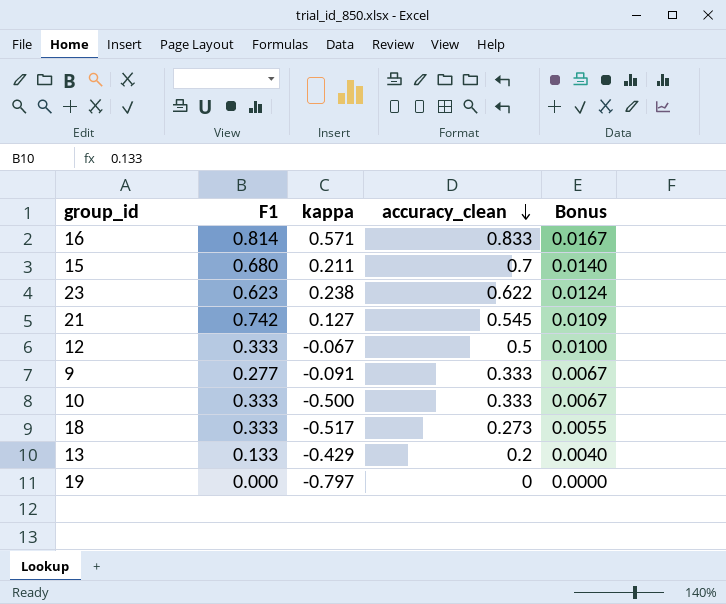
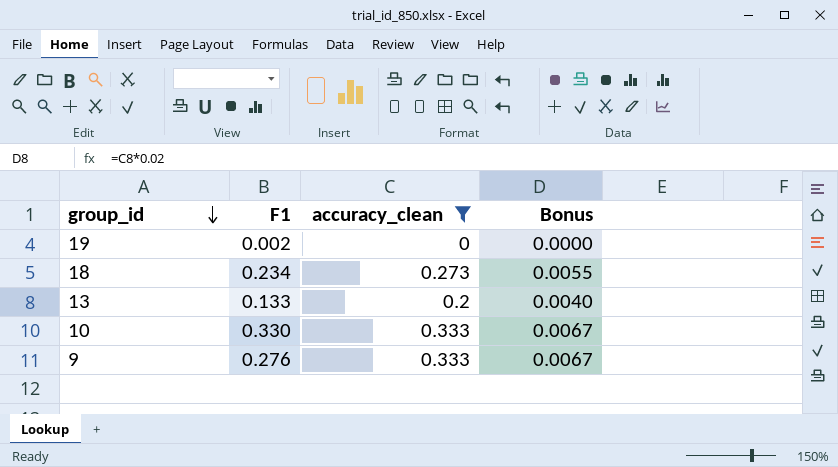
filter: none -> accuracy_clean <= 0.333
row order: accuracy_clean descending -> group_id descending
column kappa | position: 3 -> none
19 | F1: 0.000 -> 0.002
18 | F1: 0.333 -> 0.234
10 | F1: 0.333 -> 0.330
9 | F1: 0.277 -> 0.276

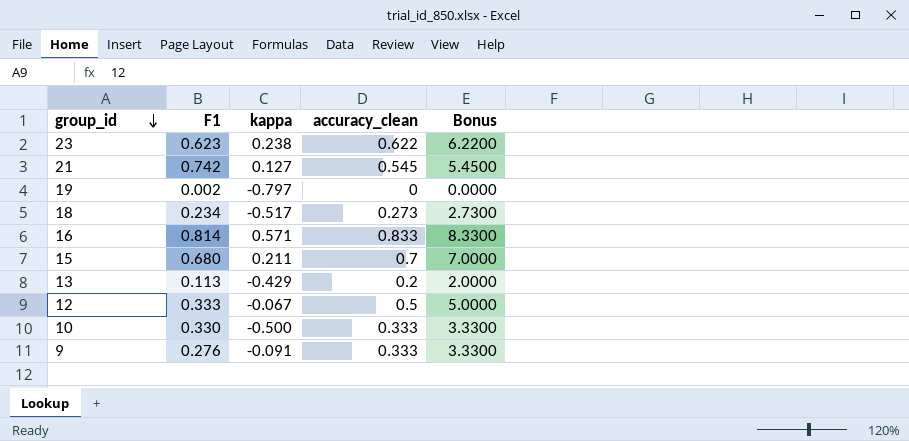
filter: accuracy_clean <= 0.333 -> none
column kappa | position: none -> 3
column Bonus | formula: [accuracy_clean] * 0.02 -> [accuracy_clean] * 10
13 | F1: 0.133 -> 0.113

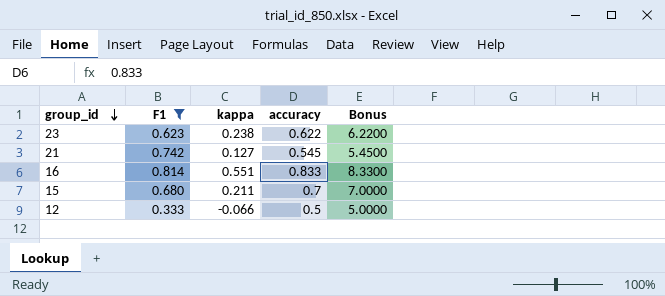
filter: none -> F1 >= 0.333
column name: accuracy_clean -> accuracy
16 | kappa: 0.571 -> 0.551
12 | kappa: -0.067 -> -0.066

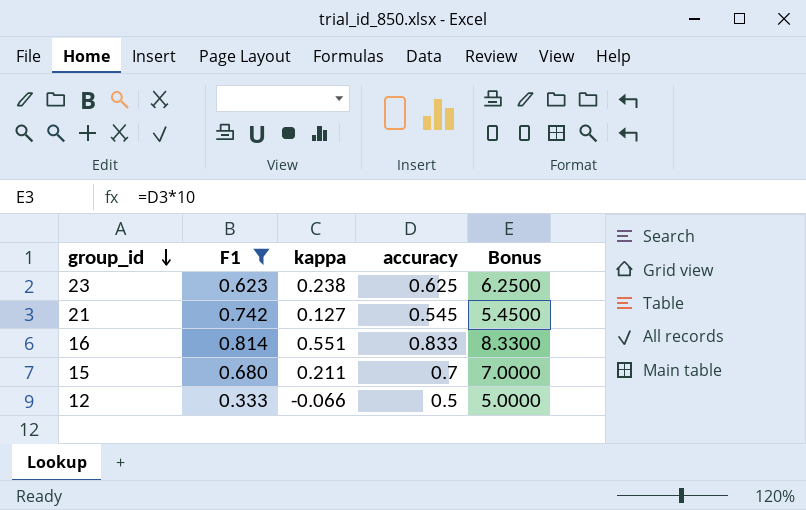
23 | accuracy: 0.622 -> 0.625
23 | Bonus: 6.2200 -> 6.2500

